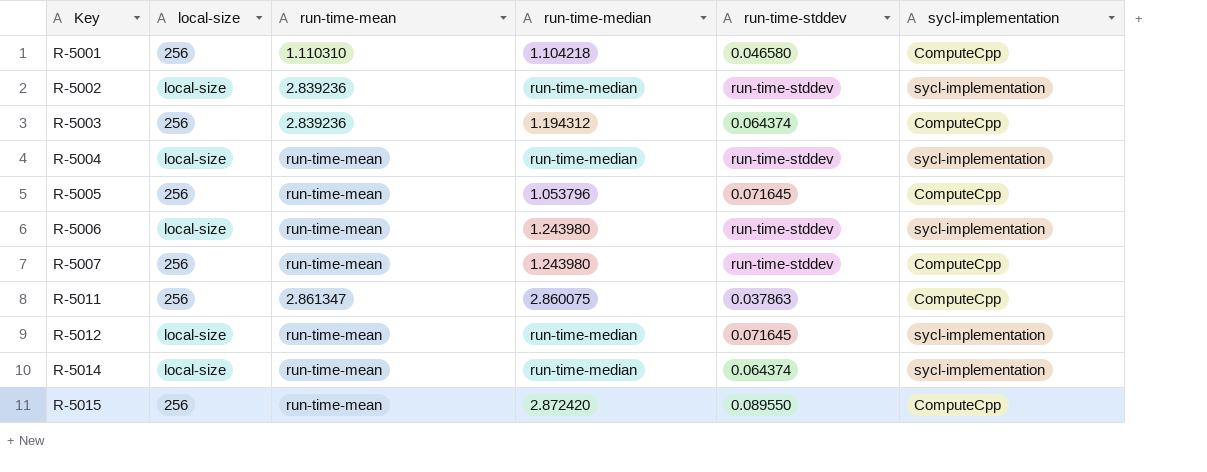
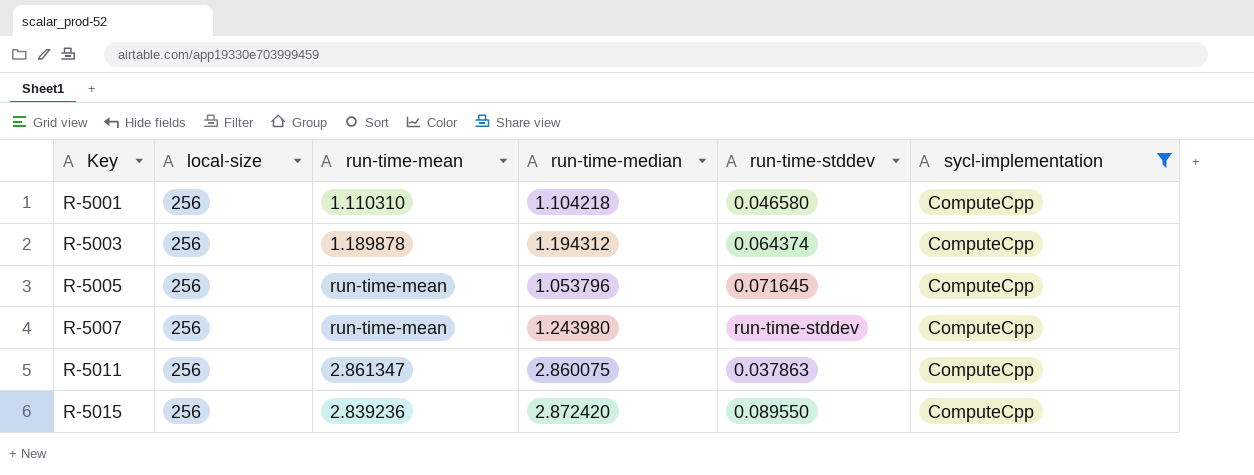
filter: none -> sycl-implementation = ComputeCpp
R-5003 | run-time-mean: 2.839236 -> 1.189878
R-5015 | run-time-mean: run-time-mean -> 2.839236

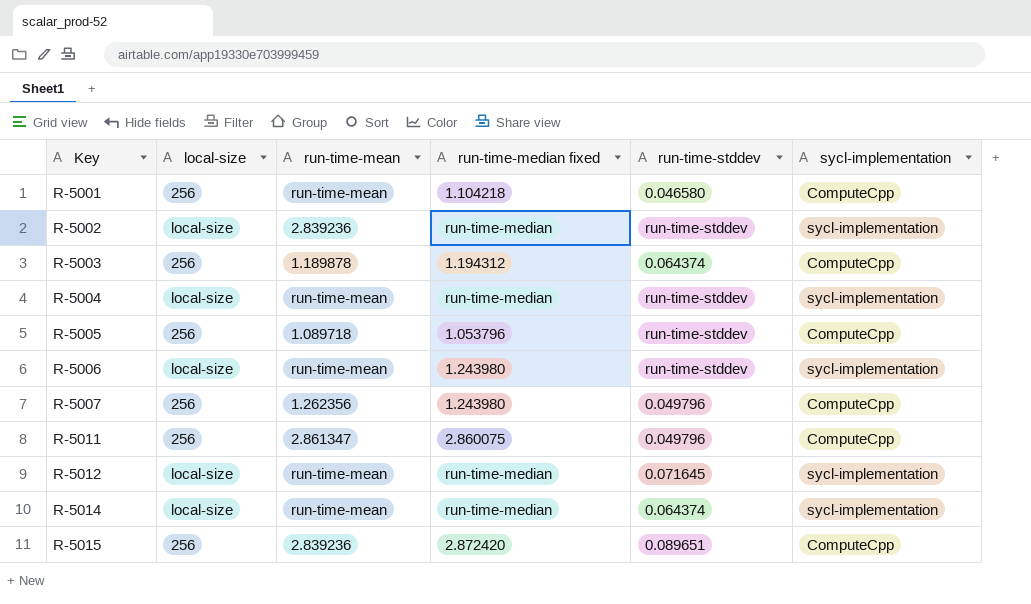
filter: sycl-implementation = ComputeCpp -> none
column name: run-time-median -> run-time-median fixed
R-5001 | run-time-mean: 1.110310 -> run-time-mean
R-5005 | run-time-mean: run-time-mean -> 1.089718
R-5005 | run-time-stddev: 0.071645 -> run-time-stddev
R-5007 | run-time-mean: run-time-mean -> 1.262356
R-5007 | run-time-stddev: run-time-stddev -> 0.049796
R-5011 | run-time-stddev: 0.037863 -> 0.049796
R-5015 | run-time-stddev: 0.089550 -> 0.089651

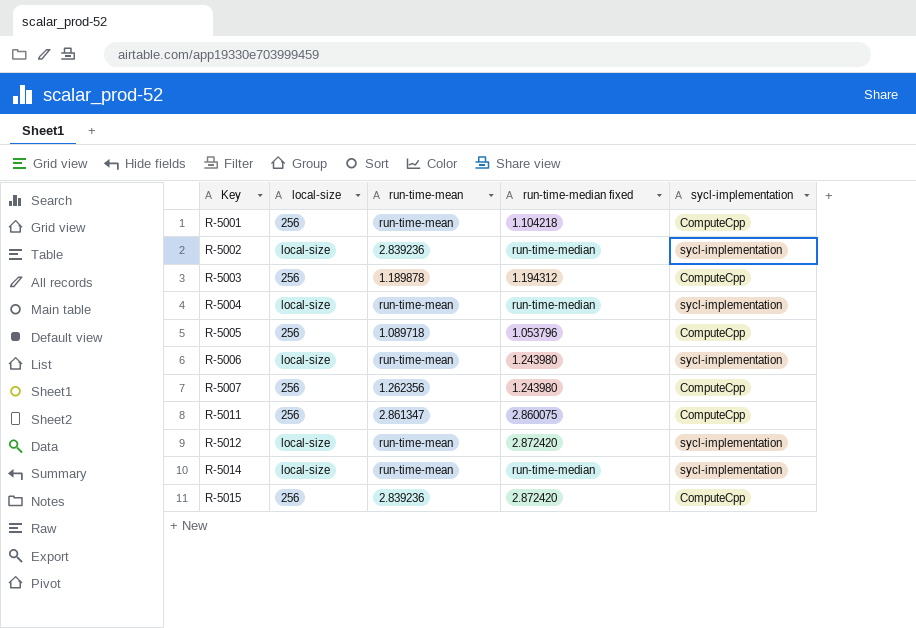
column run-time-stddev | position: 5 -> none
R-5012 | run-time-median fixed: run-time-median -> 2.872420

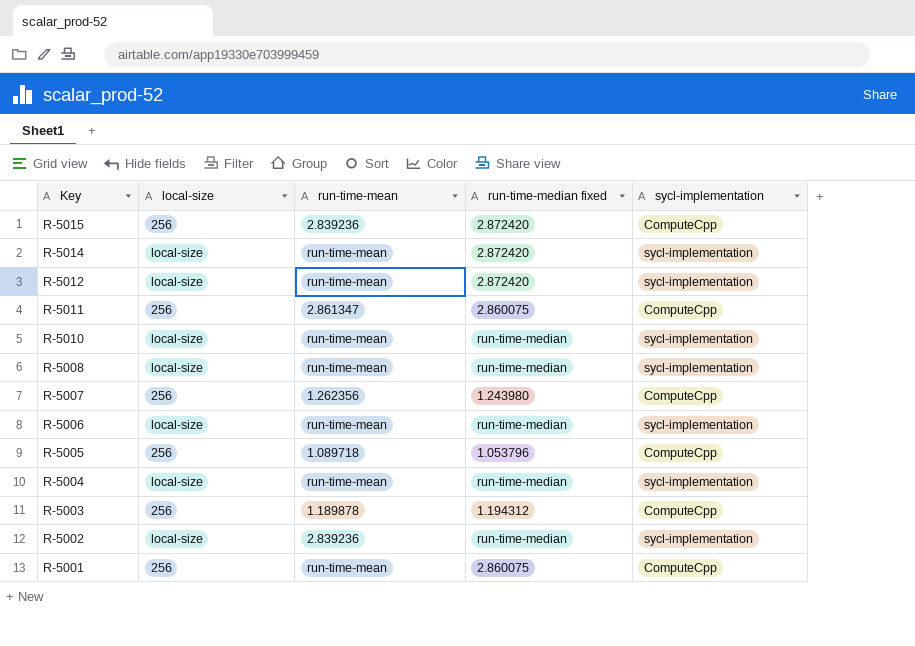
row order: Key ascending -> Key descending
R-5014 | run-time-median fixed: run-time-median -> 2.872420
row R-5010: none -> local-size | run-time-mean | run-time-median | sycl-implementation
row R-5008: none -> local-size | run-time-mean | run-time-median | sycl-implementation
R-5006 | run-time-median fixed: 1.243980 -> run-time-median
R-5001 | run-time-median fixed: 1.104218 -> 2.860075

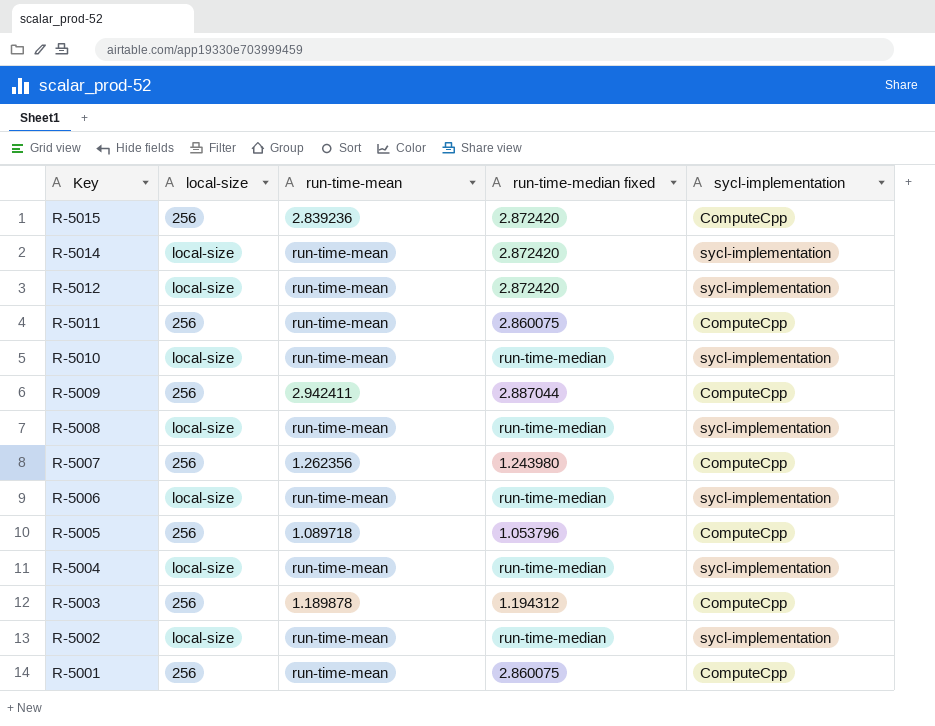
R-5011 | run-time-mean: 2.861347 -> run-time-mean
row R-5009: none -> 256 | 2.942411 | 2.887044 | ComputeCpp
R-5002 | run-time-mean: 2.839236 -> run-time-mean

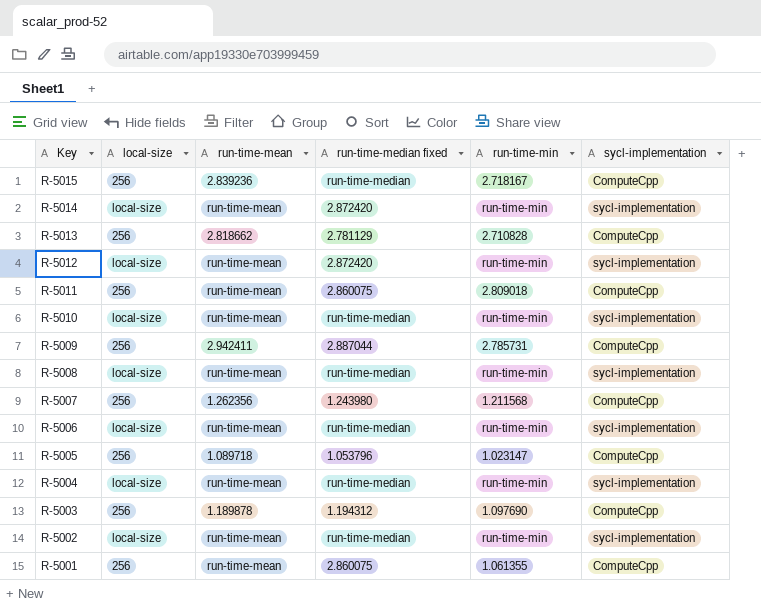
column run-time-min | position: none -> 5
R-5015 | run-time-median fixed: 2.872420 -> run-time-median
row R-5013: none -> 256 | 2.818662 | 2.781129 | 2.710828 | ComputeCpp

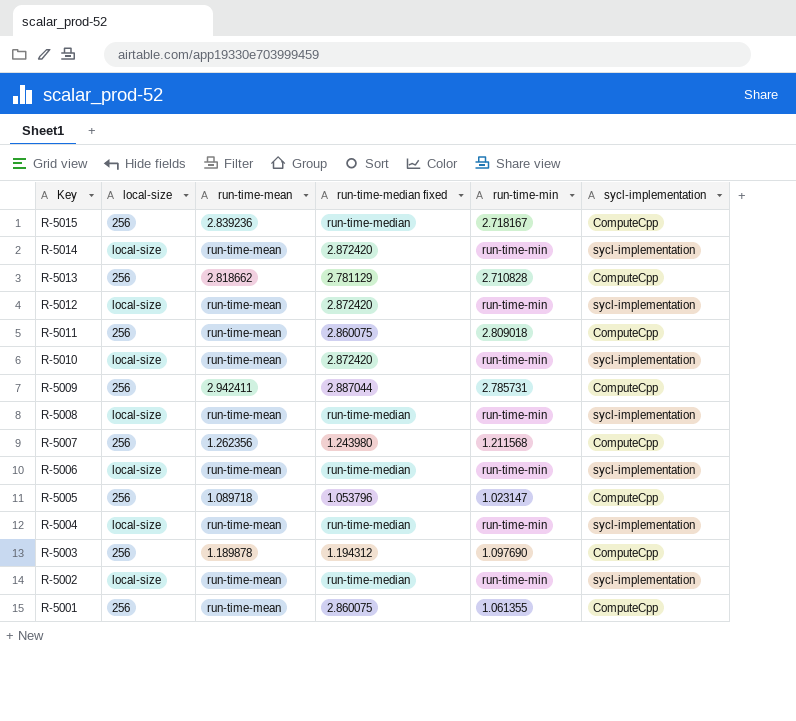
R-5010 | run-time-median fixed: run-time-median -> 2.872420

